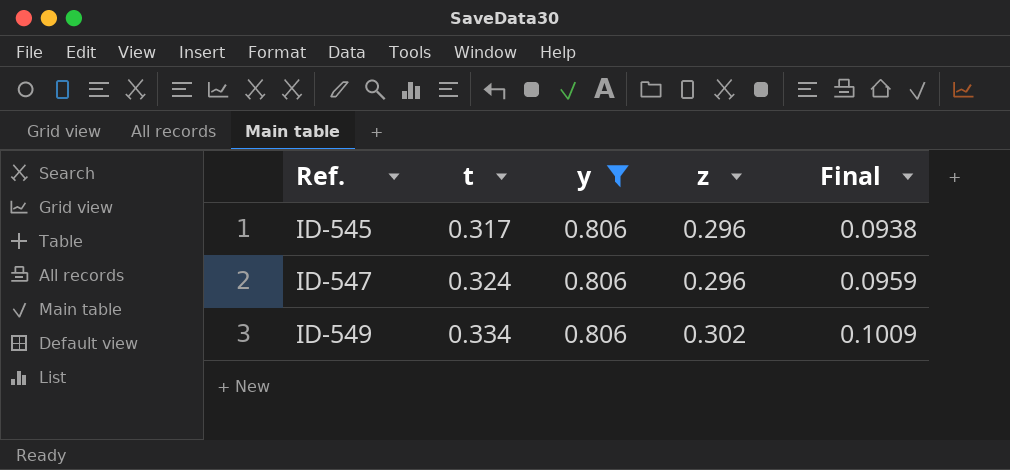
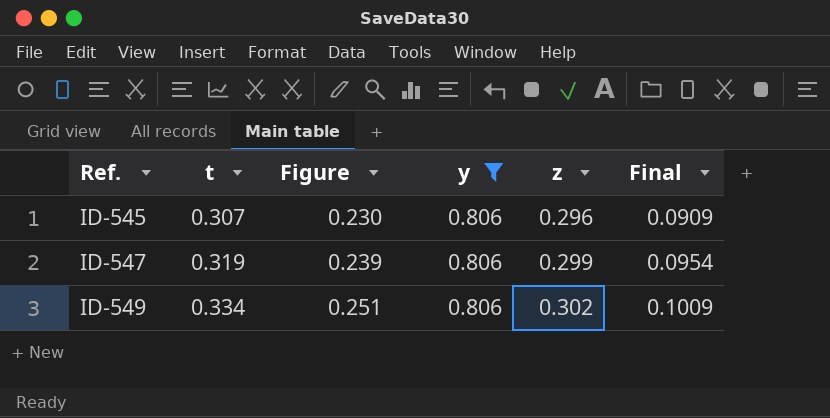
column Figure | formula: none -> [t] * 0.75
ID-545 | t: 0.317 -> 0.307
ID-545 | Final: 0.0938 -> 0.0909
ID-547 | t: 0.324 -> 0.319
ID-547 | z: 0.296 -> 0.299
ID-547 | Final: 0.0959 -> 0.0954

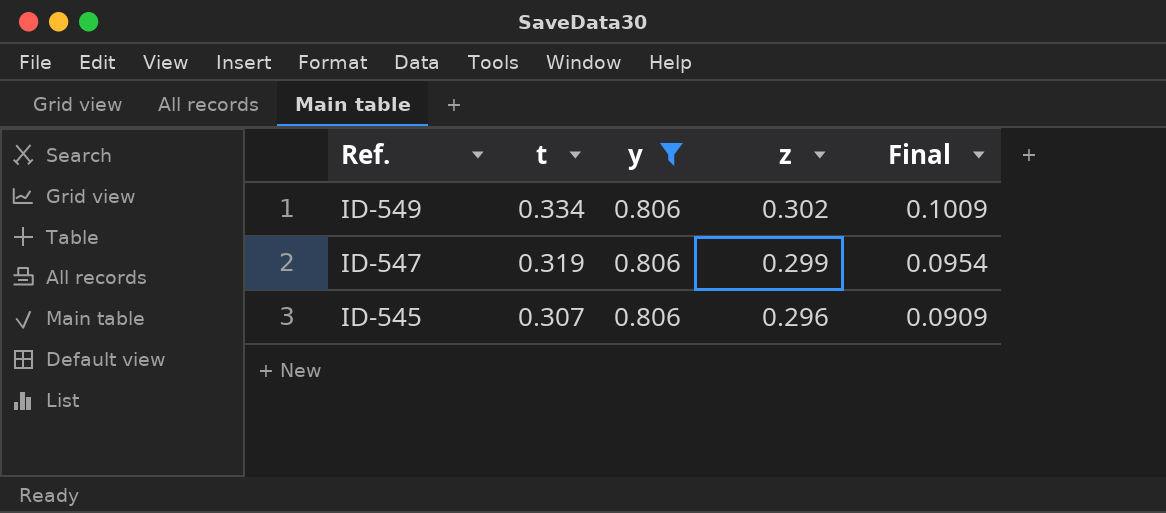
row order: Ref. ascending -> Ref. descending
column Figure | formula: [t] * 0.75 -> none

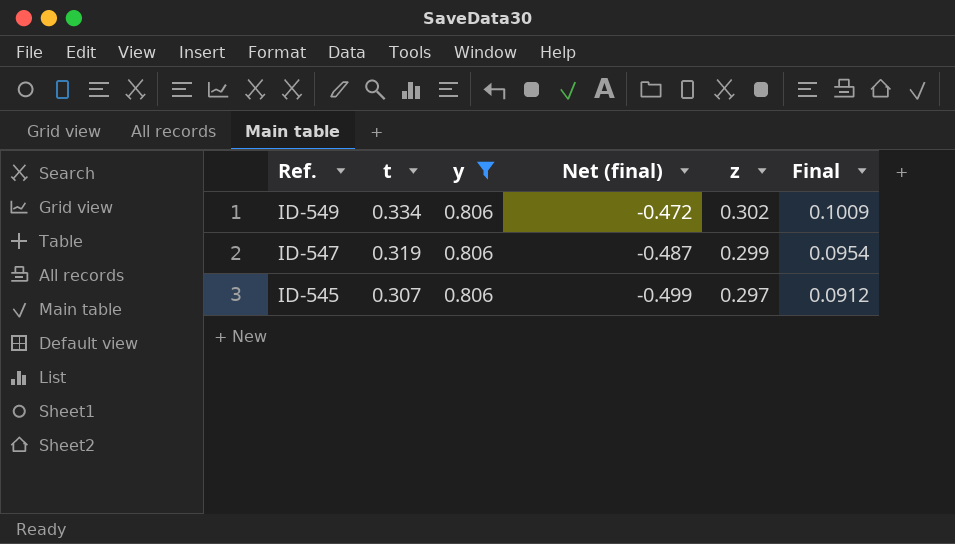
column Net (final) | formula: none -> [t] - [y]
ID-545 | z: 0.296 -> 0.297
ID-545 | Final: 0.0909 -> 0.0912

